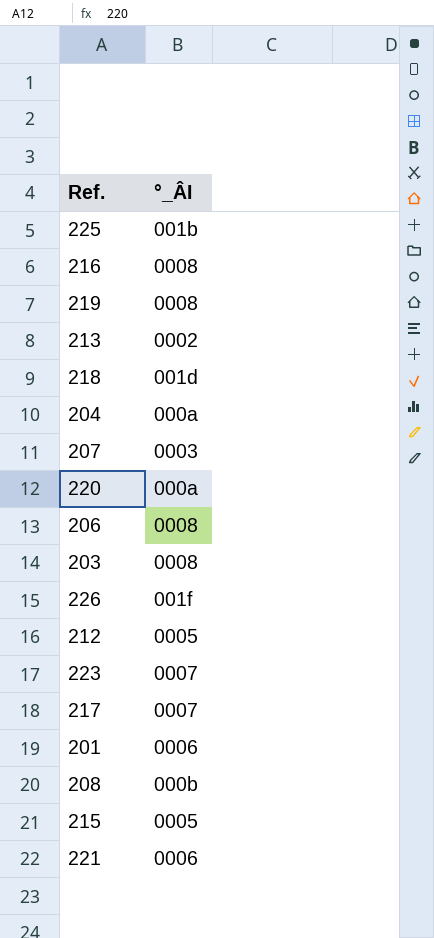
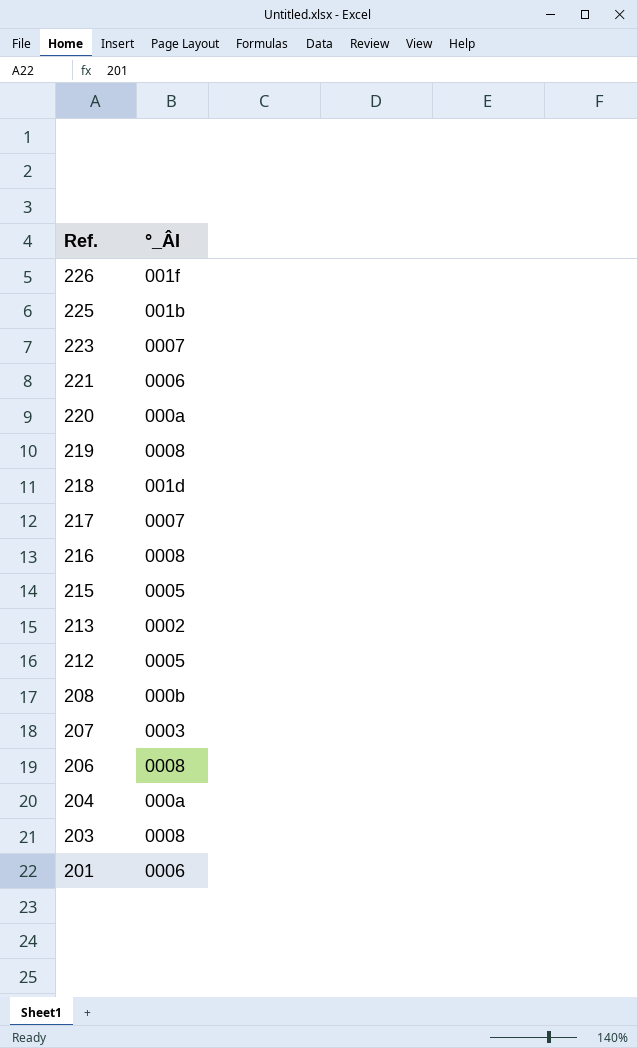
row order: none -> Ref. descending

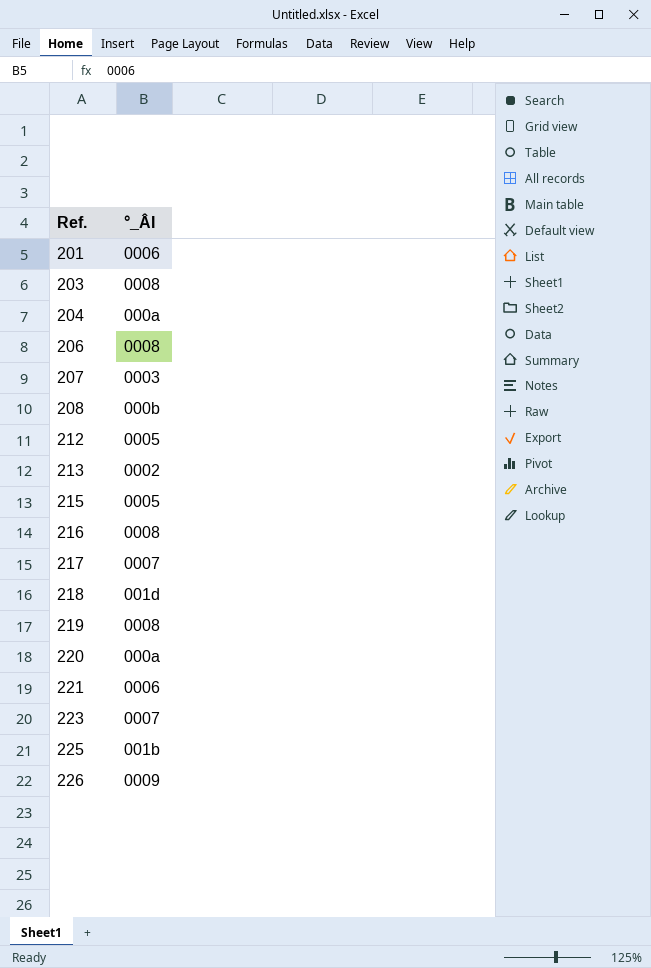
row order: Ref. descending -> Ref. ascending
226 | °_ÂI: 001f -> 0009

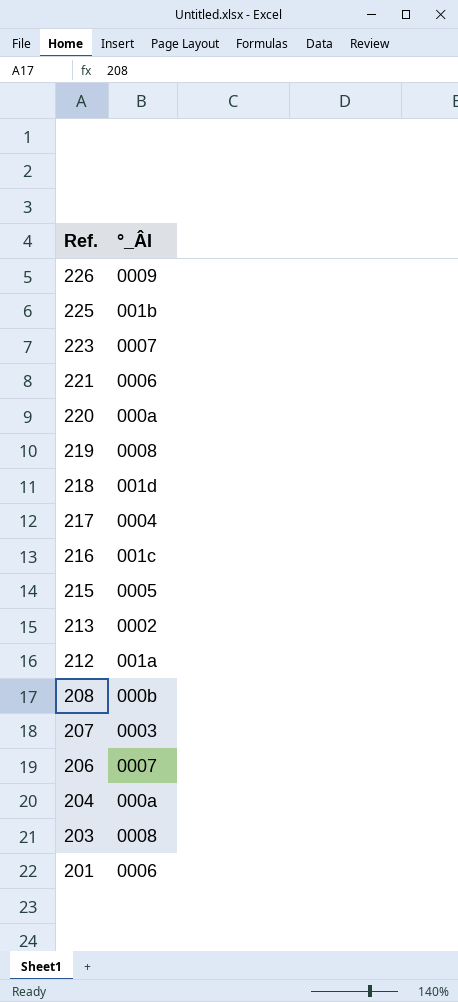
row order: Ref. ascending -> Ref. descending
217 | °_ÂI: 0007 -> 0004
216 | °_ÂI: 0008 -> 001c
212 | °_ÂI: 0005 -> 001a
206 | °_ÂI: 0008 -> 0007

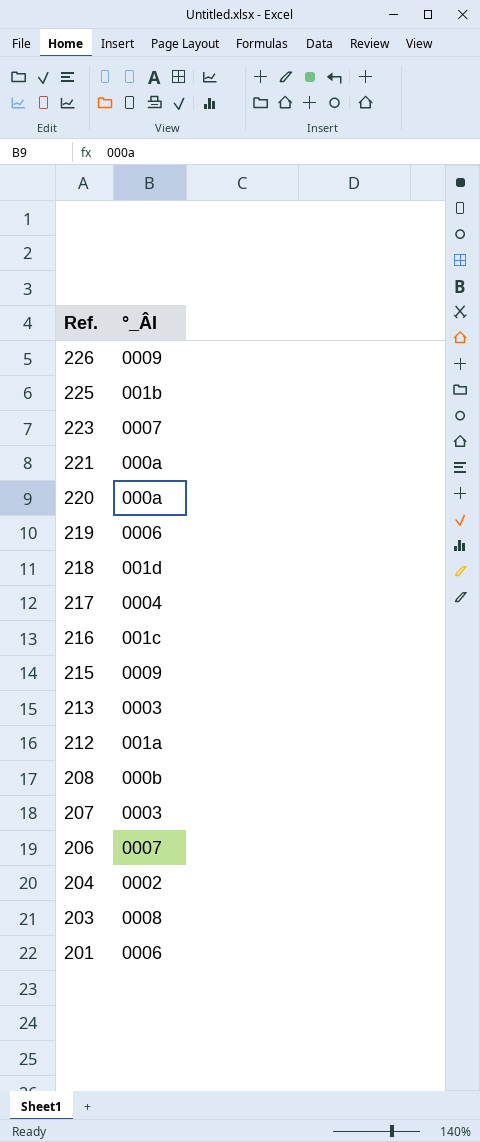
221 | °_ÂI: 0006 -> 000a
219 | °_ÂI: 0008 -> 0006
215 | °_ÂI: 0005 -> 0009
213 | °_ÂI: 0002 -> 0003
204 | °_ÂI: 000a -> 0002

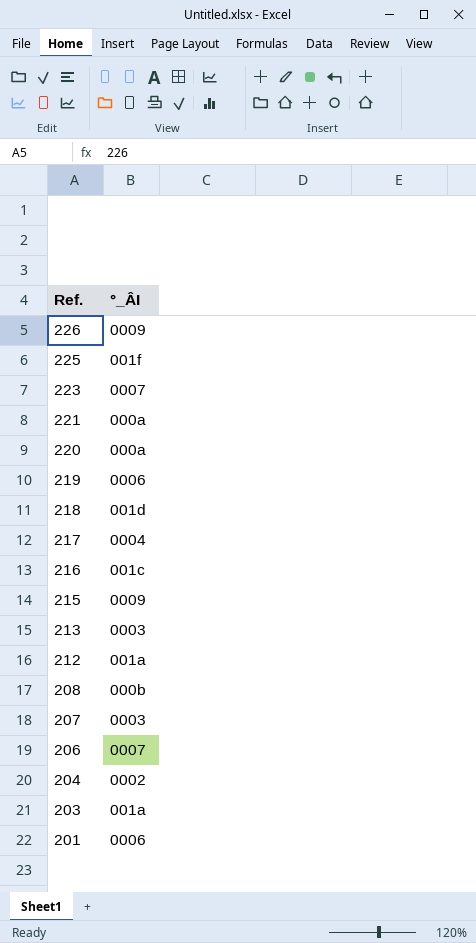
225 | °_ÂI: 001b -> 001f
203 | °_ÂI: 0008 -> 001a

